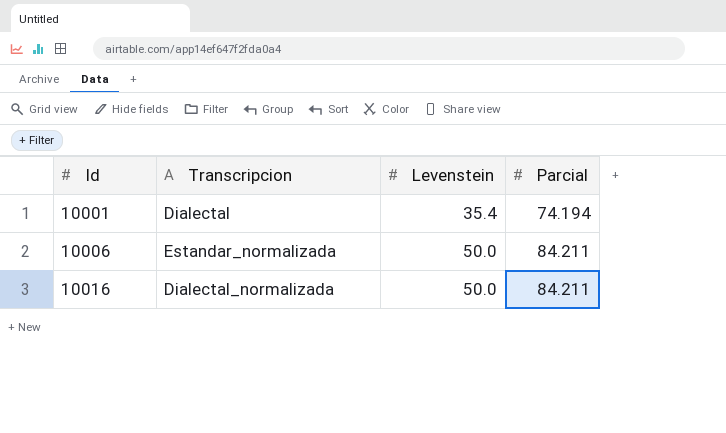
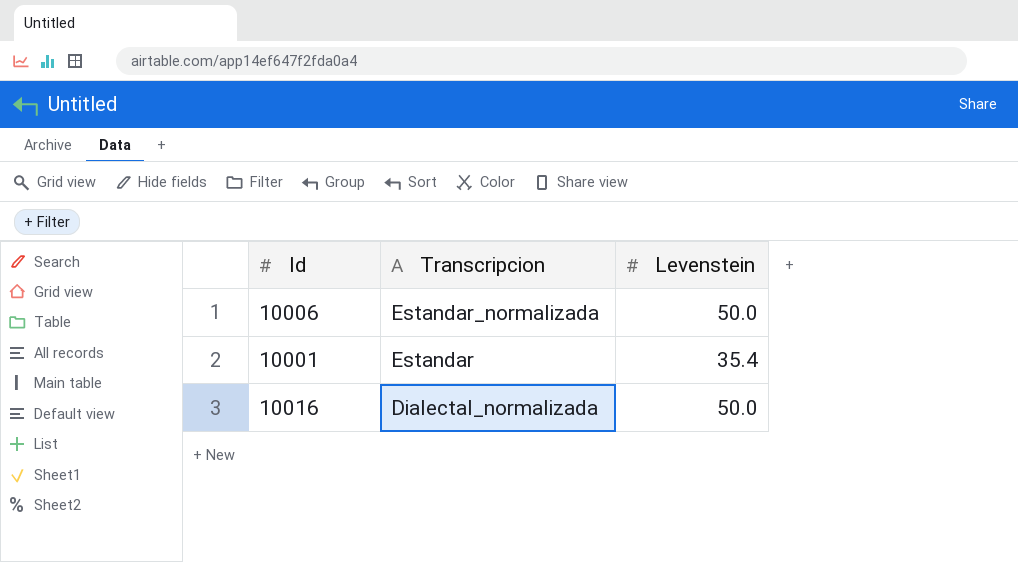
row order: Id ascending -> Transcripcion descending
column Parcial | position: 4 -> none
10001 | Transcripcion: Dialectal -> Estandar

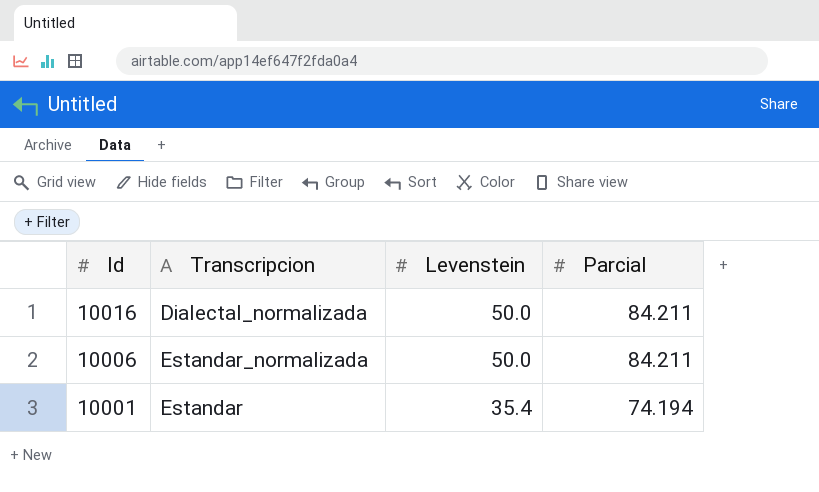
row order: Transcripcion descending -> Id descending
column Parcial | position: none -> 4

